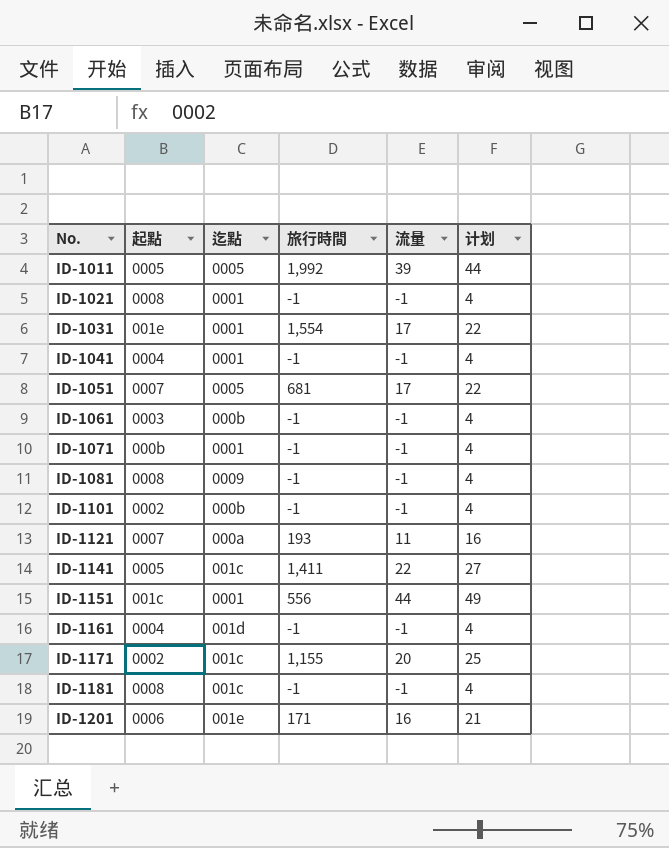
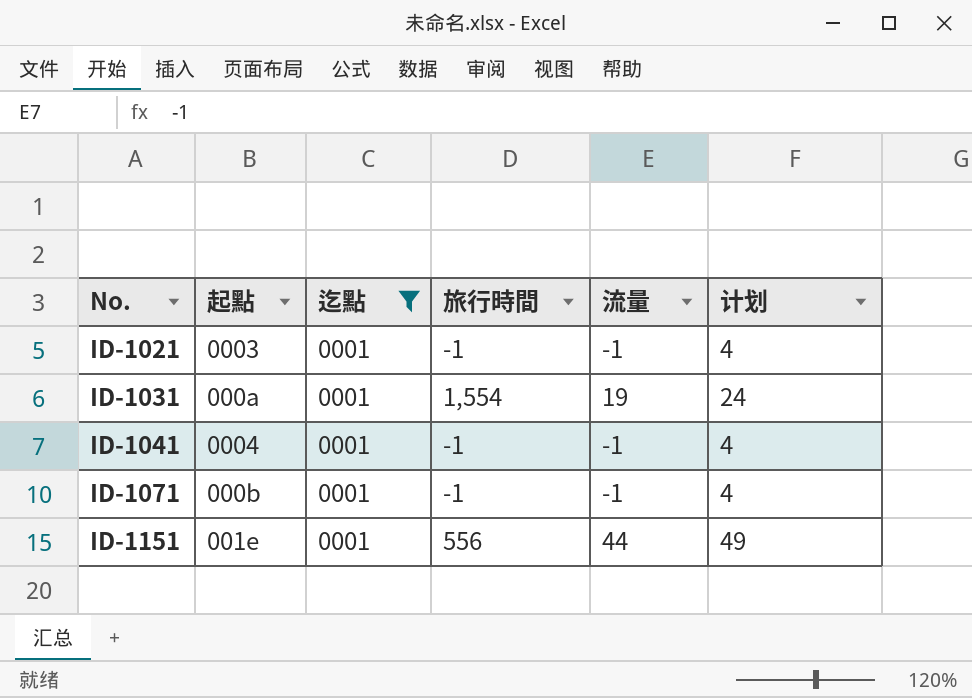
filter: none -> 迄點 = 0001
ID-1021 | 起點: 0008 -> 0003
ID-1031 | 起點: 001e -> 000a
ID-1031 | 流量: 17 -> 19
ID-1031 | 计划: 22 -> 24
ID-1151 | 起點: 001c -> 001e

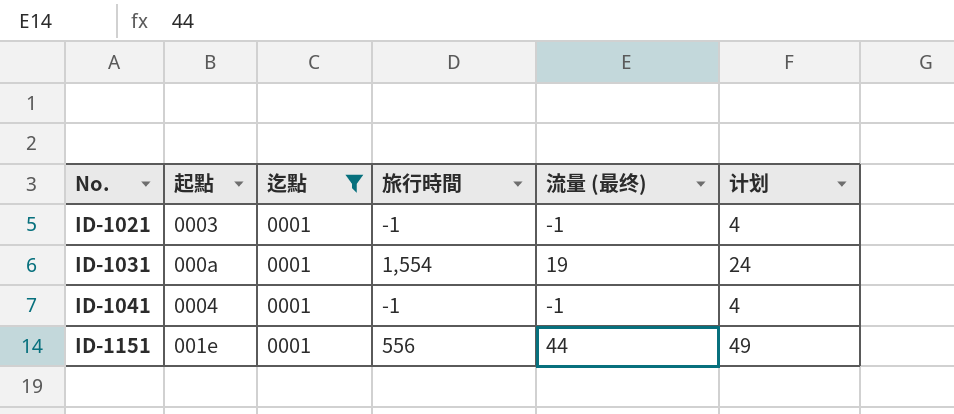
column name: 流量 -> 流量 (最终)
row ID-1071: 000b | 0001 | -1 | -1 | 4 -> none

